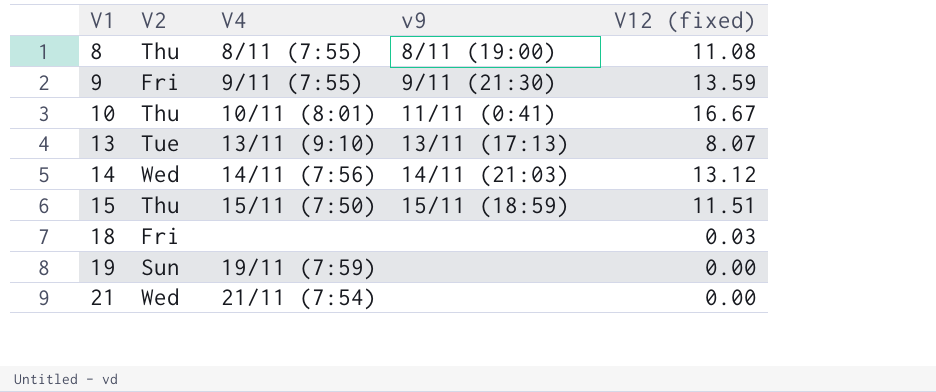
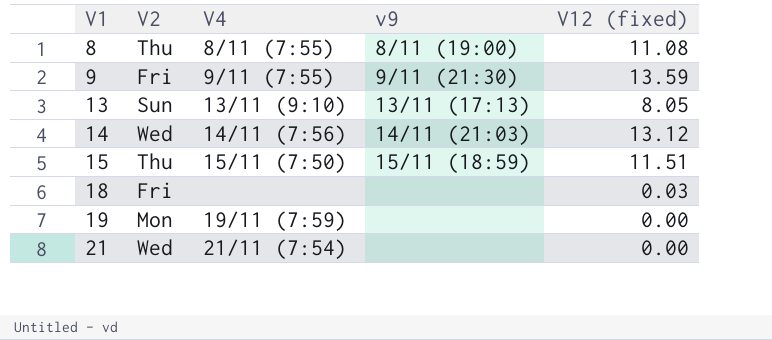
row 10: Thu | 10/11 (8:01) | 11/11 (0:41) | 16.67 -> none
13 | V2: Tue -> Sun
13 | V12 (fixed): 8.07 -> 8.05
19 | V2: Sun -> Mon

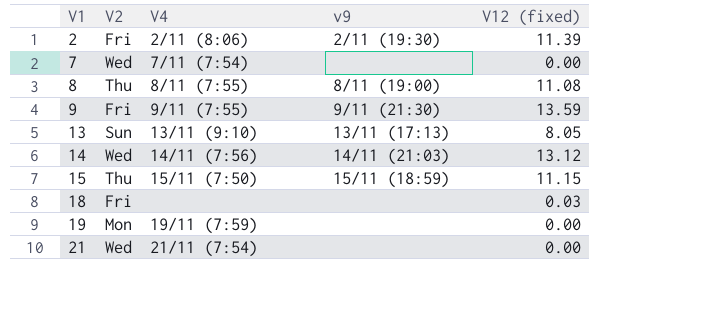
row 2: none -> Fri | 2/11 (8:06) | 2/11 (19:30) | 11.39
row 7: none -> Wed | 7/11 (7:54) | none | 0.00
15 | V12 (fixed): 11.51 -> 11.15

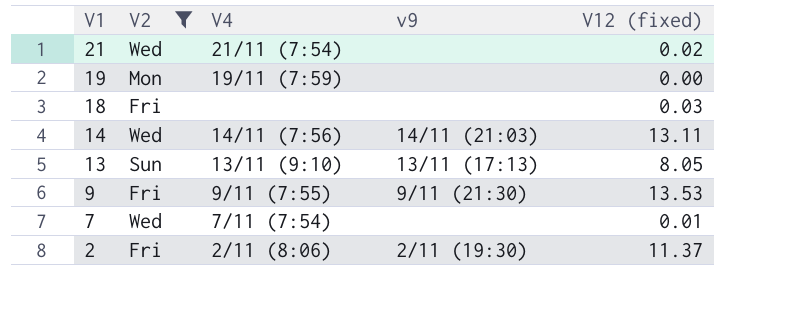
filter: none -> V2 != Thu
row order: V1 ascending -> V1 descending
21 | V12 (fixed): 0.00 -> 0.02
14 | V12 (fixed): 13.12 -> 13.11
9 | V12 (fixed): 13.59 -> 13.53
7 | V12 (fixed): 0.00 -> 0.01
2 | V12 (fixed): 11.39 -> 11.37

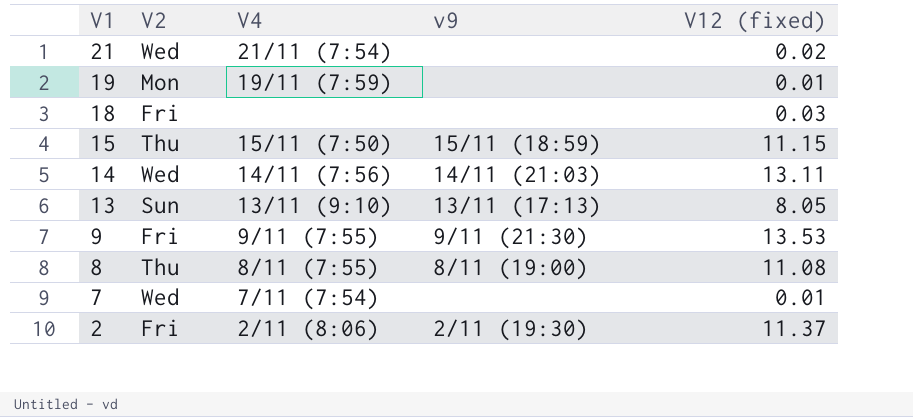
filter: V2 != Thu -> none
19 | V12 (fixed): 0.00 -> 0.01

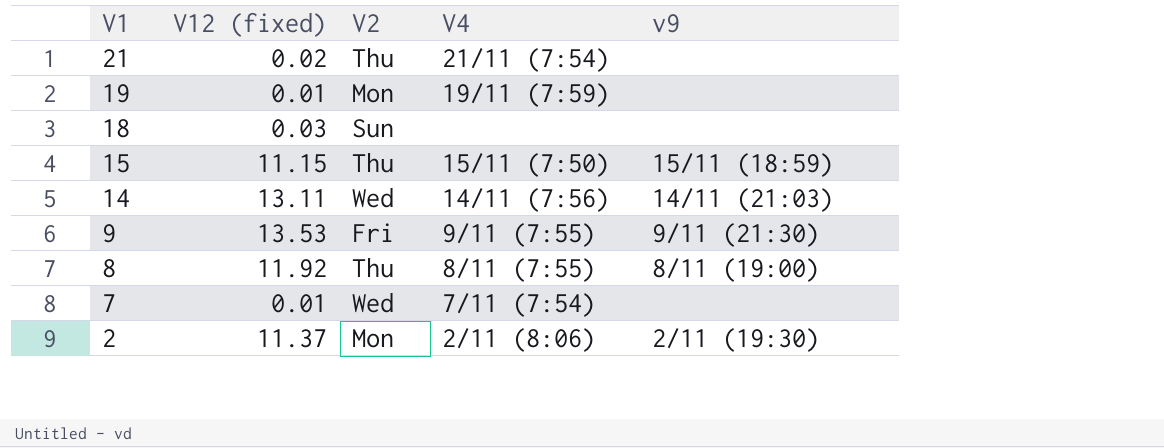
column V12 (fixed) | position: 5 -> 2
row 13: Sun | 13/11 (9:10) | 13/11 (17:13) | 8.05 -> none
21 | V2: Wed -> Thu
18 | V2: Fri -> Sun
8 | V12 (fixed): 11.08 -> 11.92
2 | V2: Fri -> Mon

